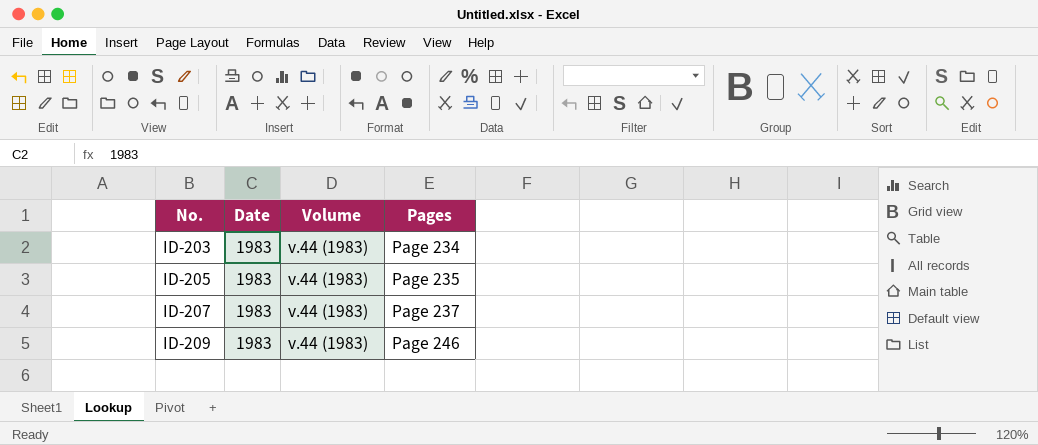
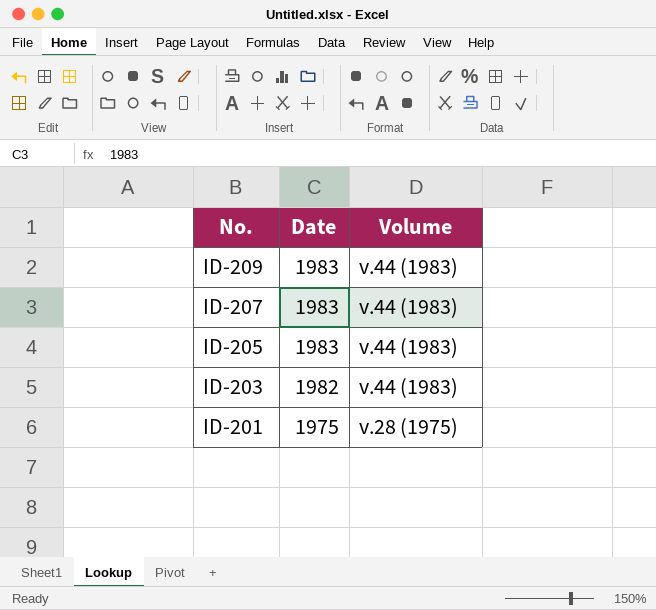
row order: No. ascending -> No. descending
column Pages | position: 4 -> none
ID-203 | Date: 1983 -> 1982
row ID-201: none -> 1975 | v.28 (1975)

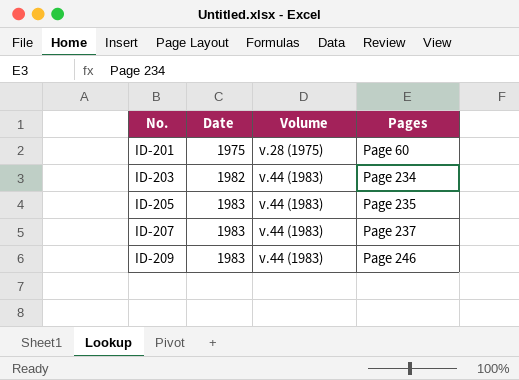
row order: No. descending -> No. ascending
column Pages | position: none -> 4

